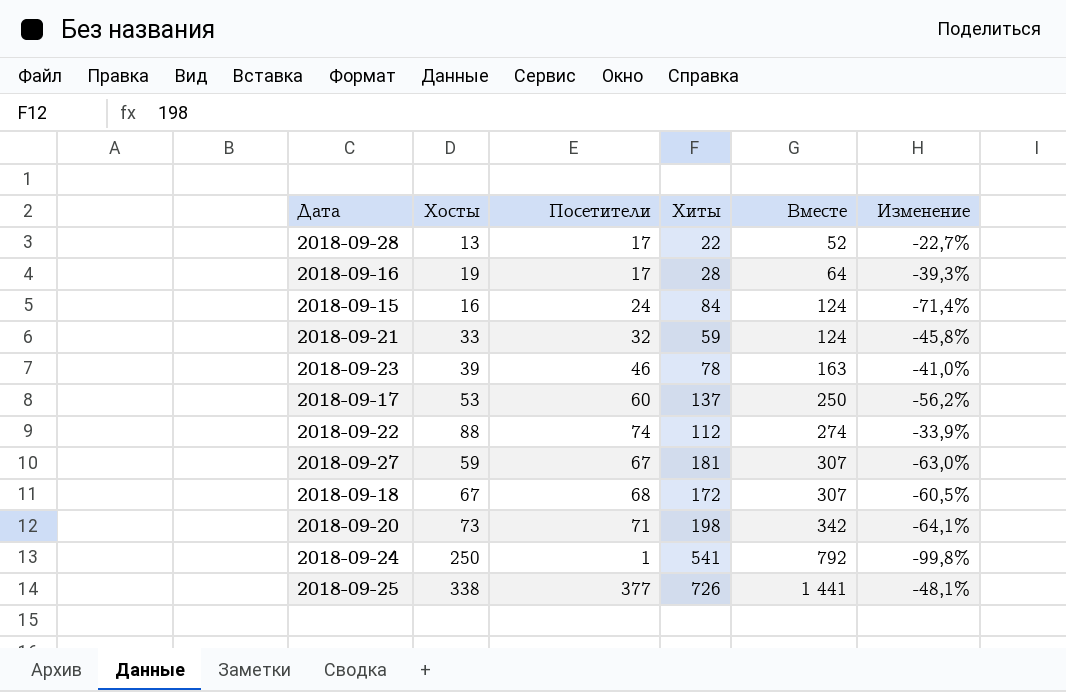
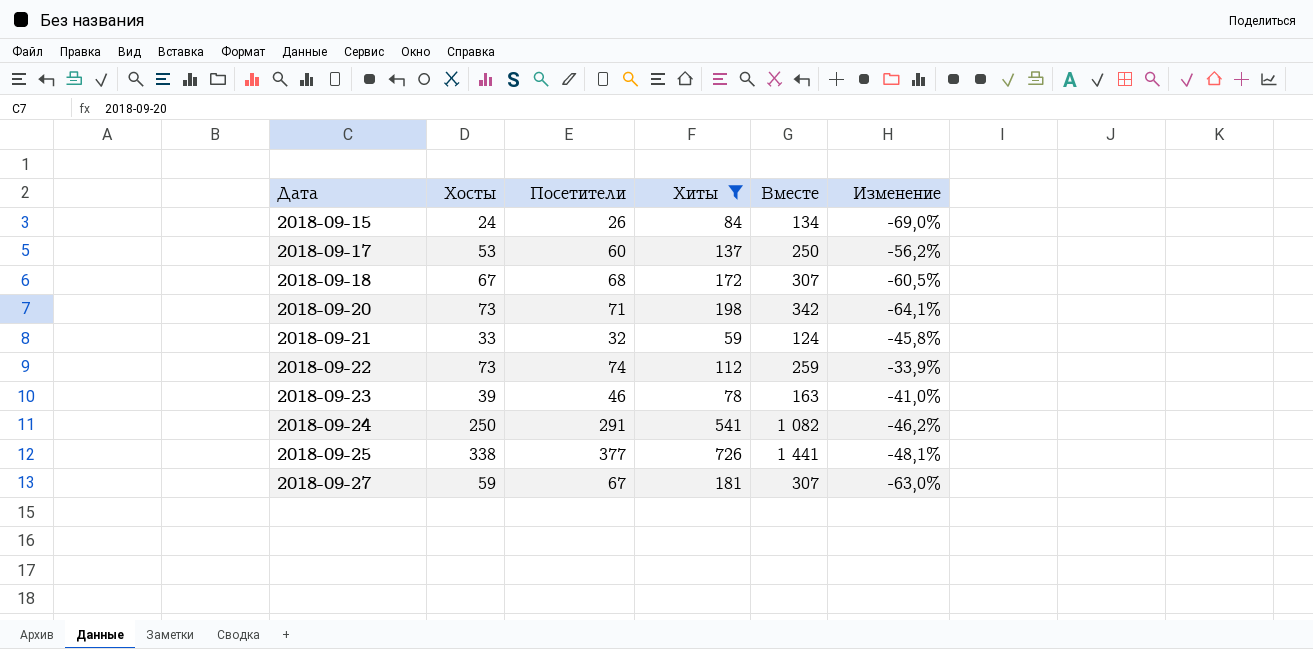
filter: none -> Хиты >= 59
row order: Вместе ascending -> Дата ascending
2018-09-15 | Хосты: 16 -> 24
2018-09-15 | Посетители: 24 -> 26
2018-09-15 | Вместе: 124 -> 134
2018-09-15 | Изменение: -71,4% -> -69,0%
2018-09-22 | Хосты: 88 -> 73
2018-09-22 | Вместе: 274 -> 259
2018-09-24 | Посетители: 1 -> 291
2018-09-24 | Вместе: 792 -> 1 082
2018-09-24 | Изменение: -99,8% -> -46,2%

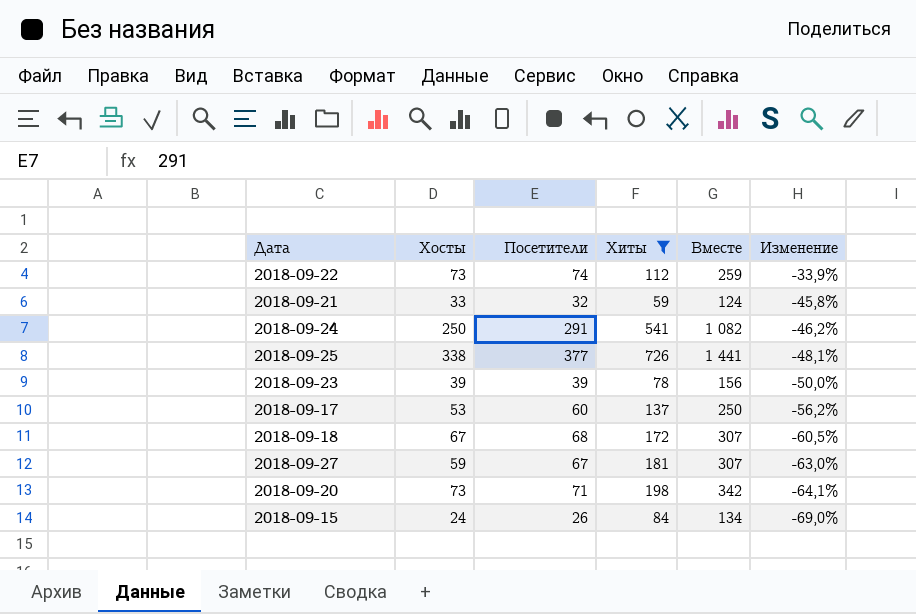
row order: Дата ascending -> Изменение descending
2018-09-23 | Посетители: 46 -> 39
2018-09-23 | Вместе: 163 -> 156
2018-09-23 | Изменение: -41,0% -> -50,0%

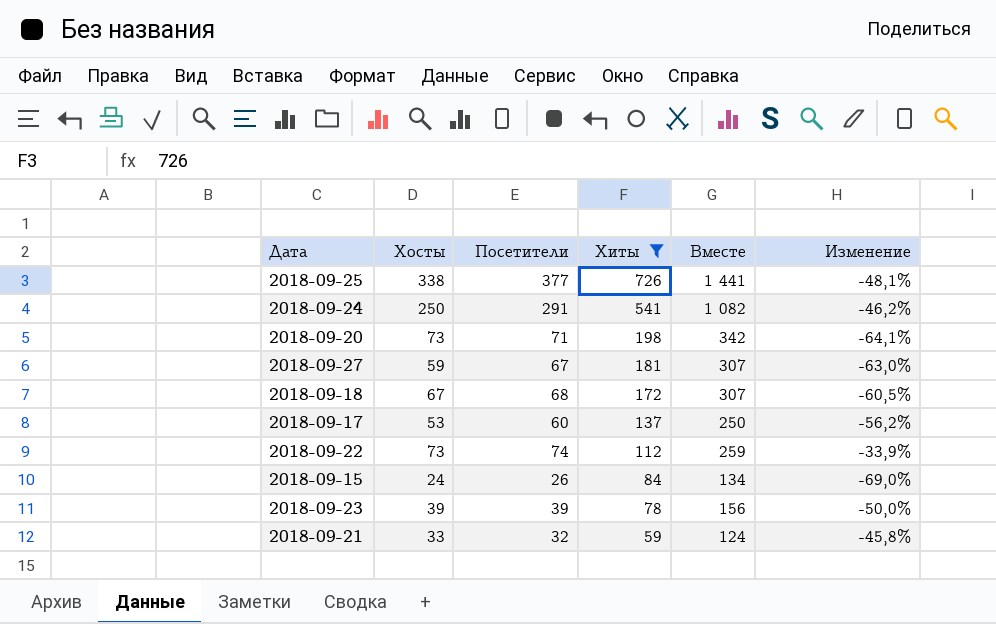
row order: Изменение descending -> Хиты descending

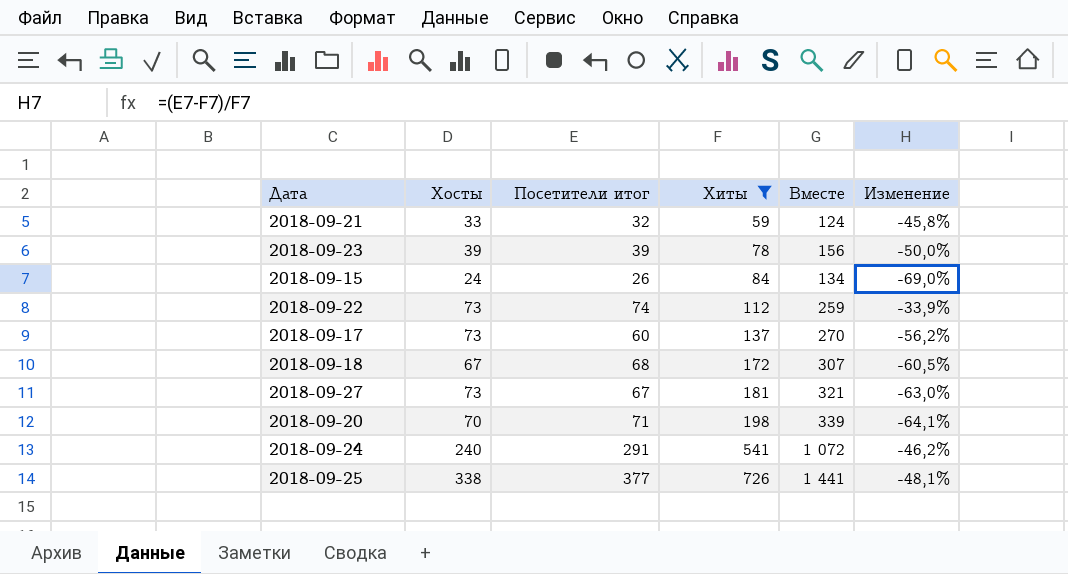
row order: Хиты descending -> Хиты ascending
column name: Посетители -> Посетители итог
2018-09-17 | Хосты: 53 -> 73
2018-09-17 | Вместе: 250 -> 270
2018-09-27 | Хосты: 59 -> 73
2018-09-27 | Вместе: 307 -> 321
2018-09-20 | Хосты: 73 -> 70
2018-09-20 | Вместе: 342 -> 339
2018-09-24 | Хосты: 250 -> 240
2018-09-24 | Вместе: 1 082 -> 1 072

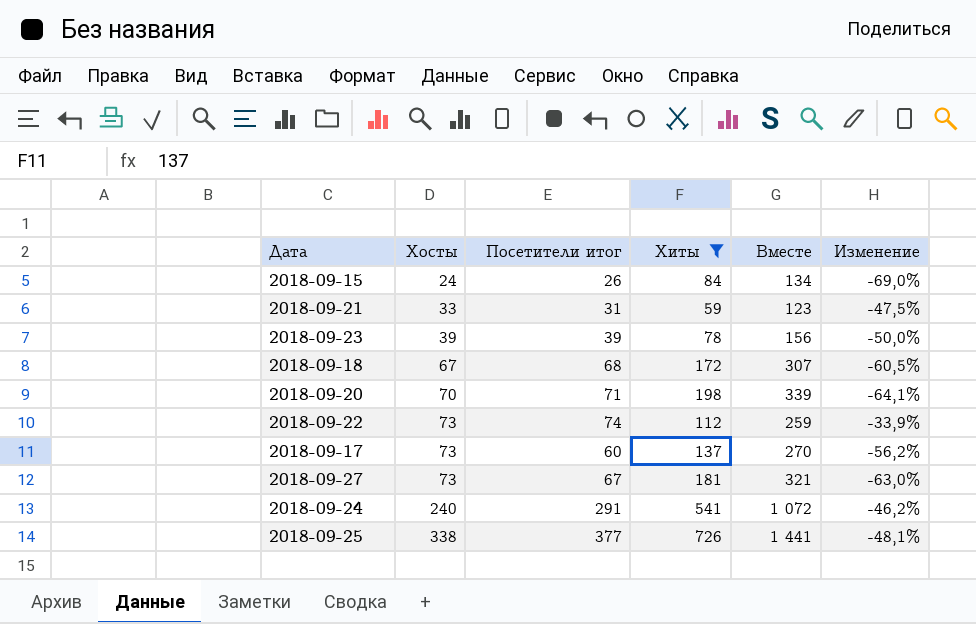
row order: Хиты ascending -> Хосты ascending
2018-09-21 | Посетители итог: 32 -> 31
2018-09-21 | Вместе: 124 -> 123
2018-09-21 | Изменение: -45,8% -> -47,5%

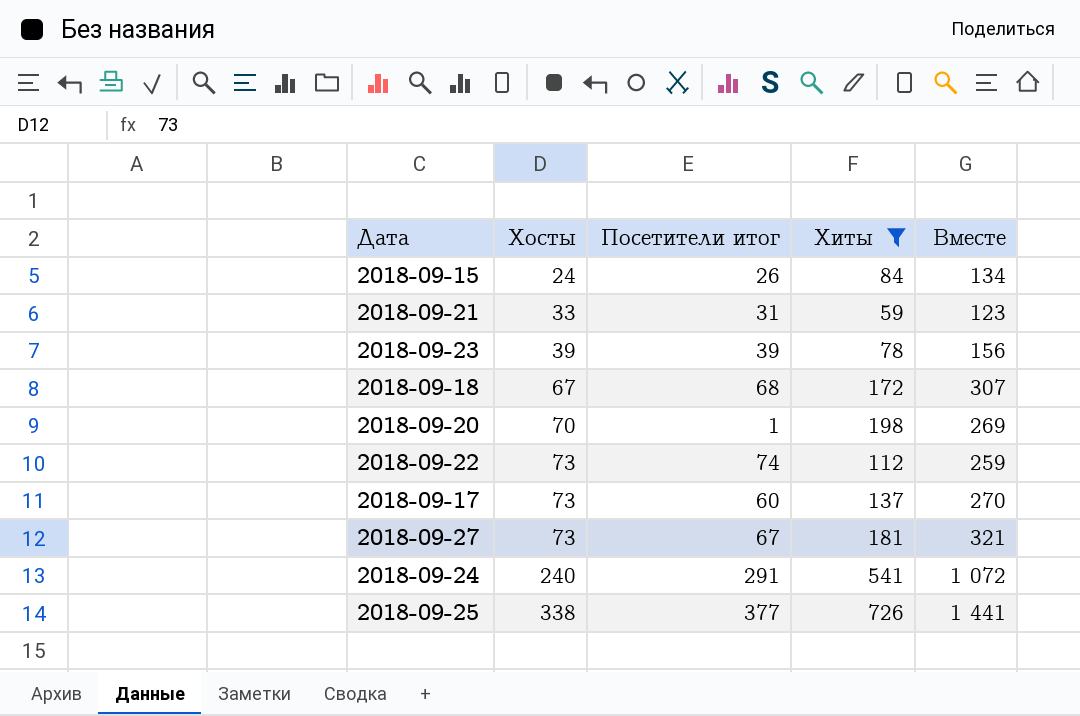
column Изменение | formula: ([Посетители итог] - [Хиты]) / [Хиты] -> none
2018-09-20 | Посетители итог: 71 -> 1
2018-09-20 | Вместе: 339 -> 269

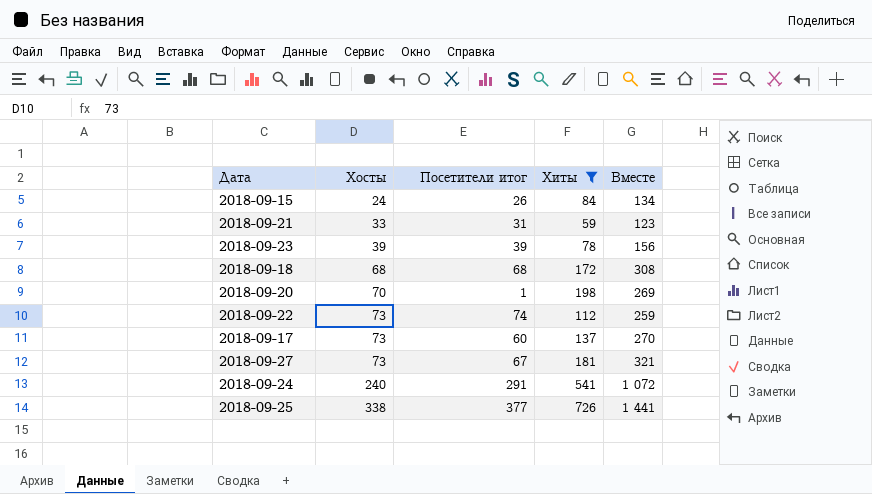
2018-09-18 | Хосты: 67 -> 68
2018-09-18 | Вместе: 307 -> 308

